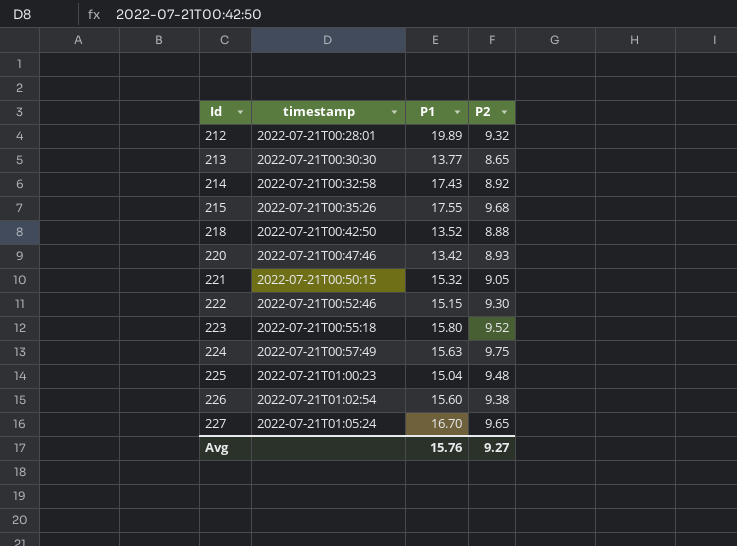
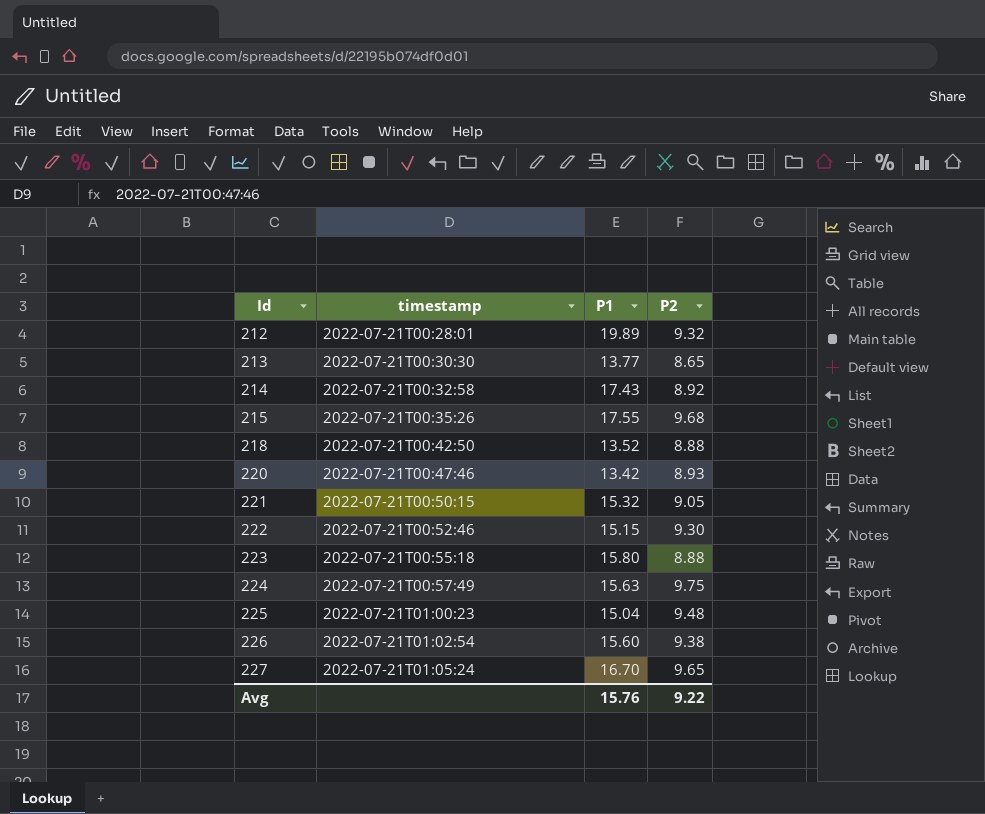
223 | P2: 9.52 -> 8.88
Avg | P2: 9.27 -> 9.22

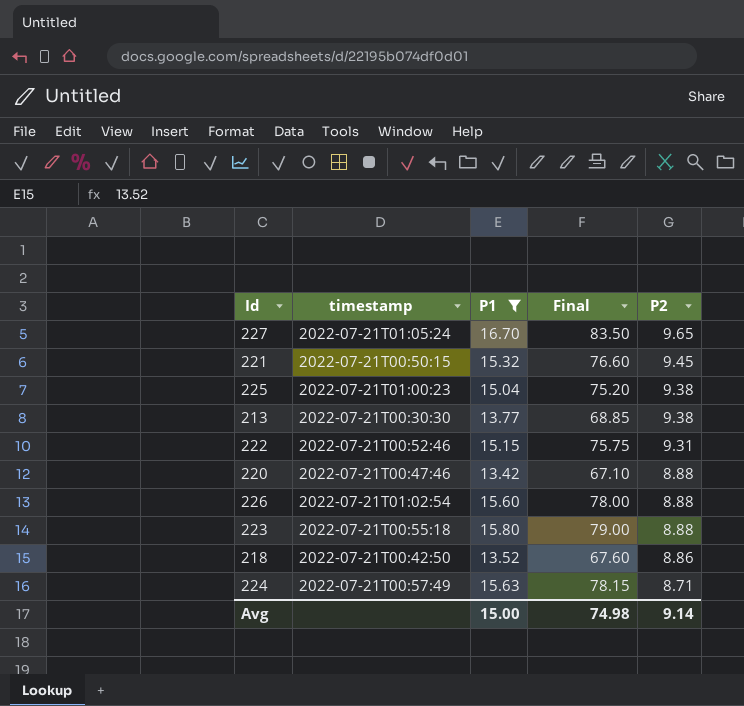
filter: none -> P1 <= 16.70
row order: Id ascending -> P2 descending
column Final | formula: none -> [P1] * 5
221 | P2: 9.05 -> 9.45
225 | P2: 9.48 -> 9.38
213 | P2: 8.65 -> 9.38
222 | P2: 9.30 -> 9.31
220 | P2: 8.93 -> 8.88
226 | P2: 9.38 -> 8.88
218 | P2: 8.88 -> 8.86
224 | P2: 9.75 -> 8.71
Avg | P1: 15.76 -> 15.00
Avg | P2: 9.22 -> 9.14

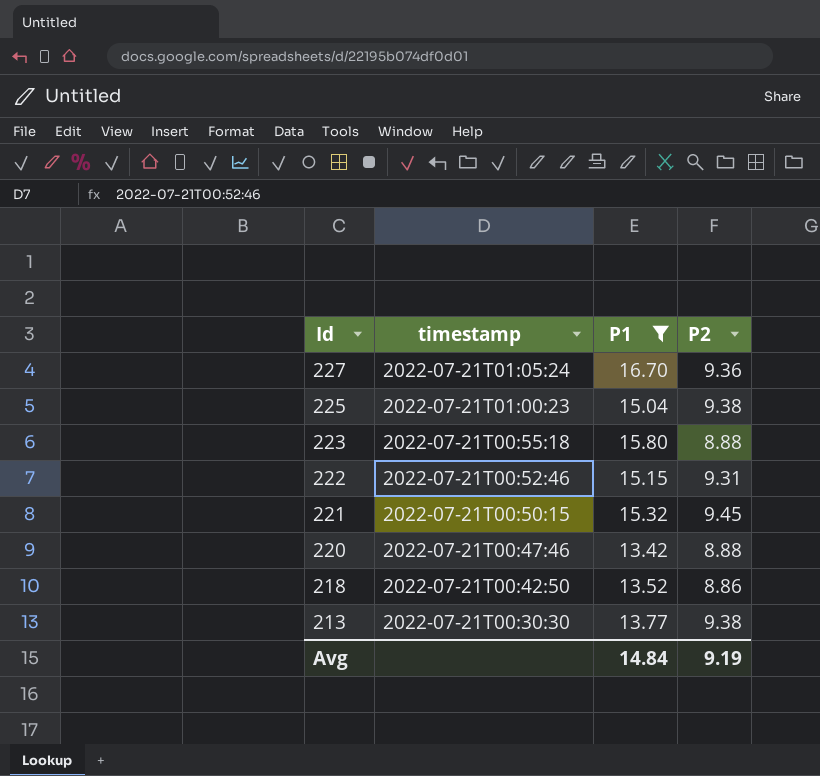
row order: P2 descending -> Id descending
column Final | formula: [P1] * 5 -> none
row 226: 2022-07-21T01:02:54 | 15.60 | 78.00 | 8.88 -> none
row 224: 2022-07-21T00:57:49 | 15.63 | 78.15 | 8.71 -> none
227 | P2: 9.65 -> 9.36
Avg | P1: 15.00 -> 14.84
Avg | P2: 9.14 -> 9.19

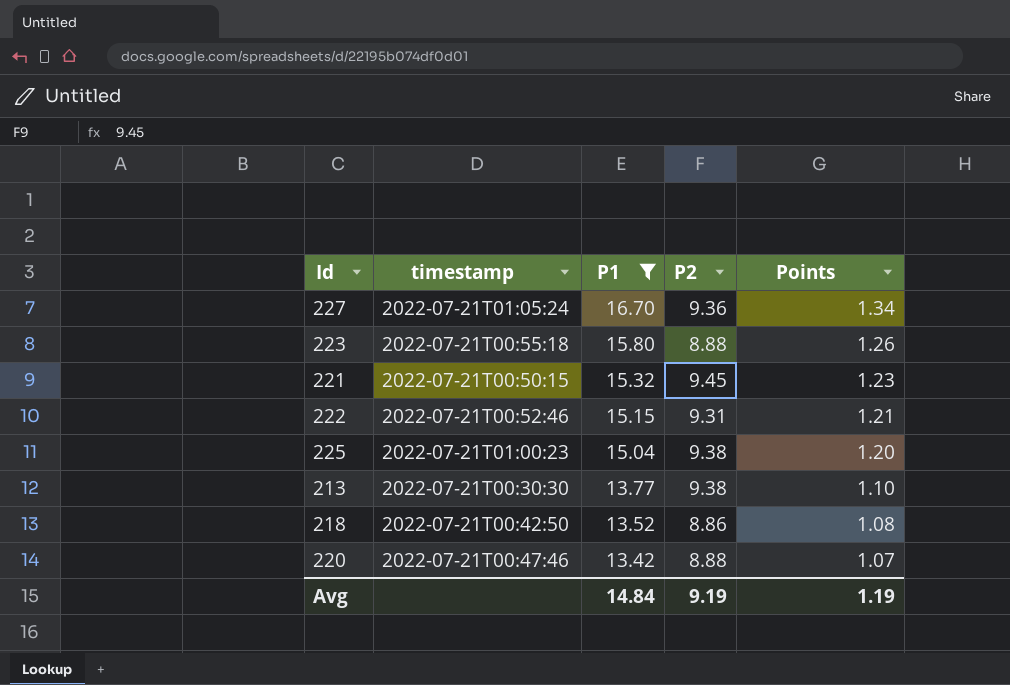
row order: Id descending -> P1 descending
column Points | formula: none -> [P1] * 0.08

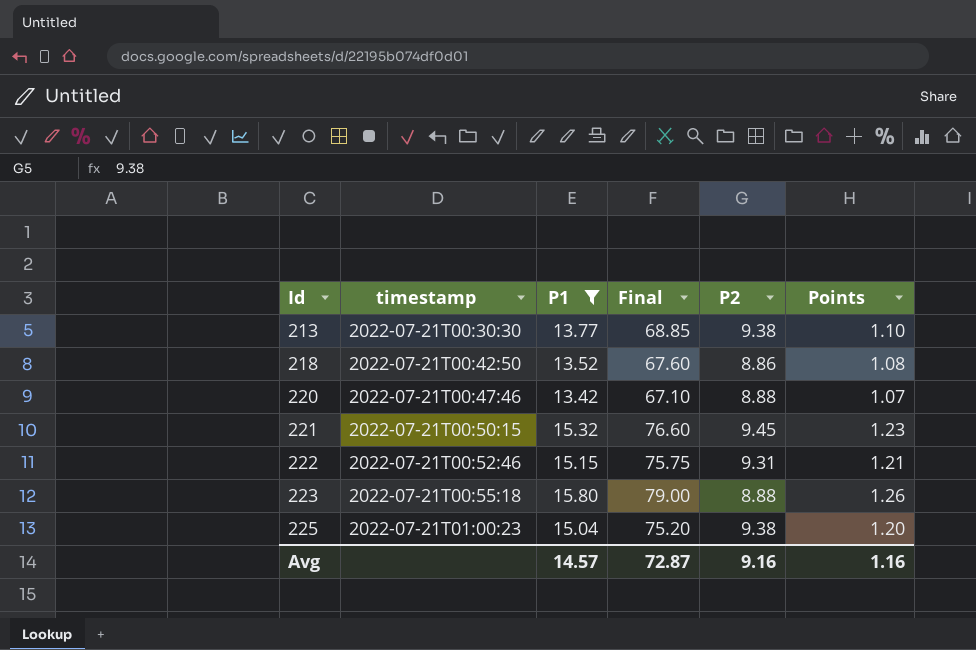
row order: P1 descending -> Id ascending
column Final | formula: none -> [P1] * 5
row 227: 2022-07-21T01:05:24 | 16.70 | 9.36 | 1.34 -> none
Avg | P1: 14.84 -> 14.57
Avg | P2: 9.19 -> 9.16
Avg | Points: 1.19 -> 1.16

